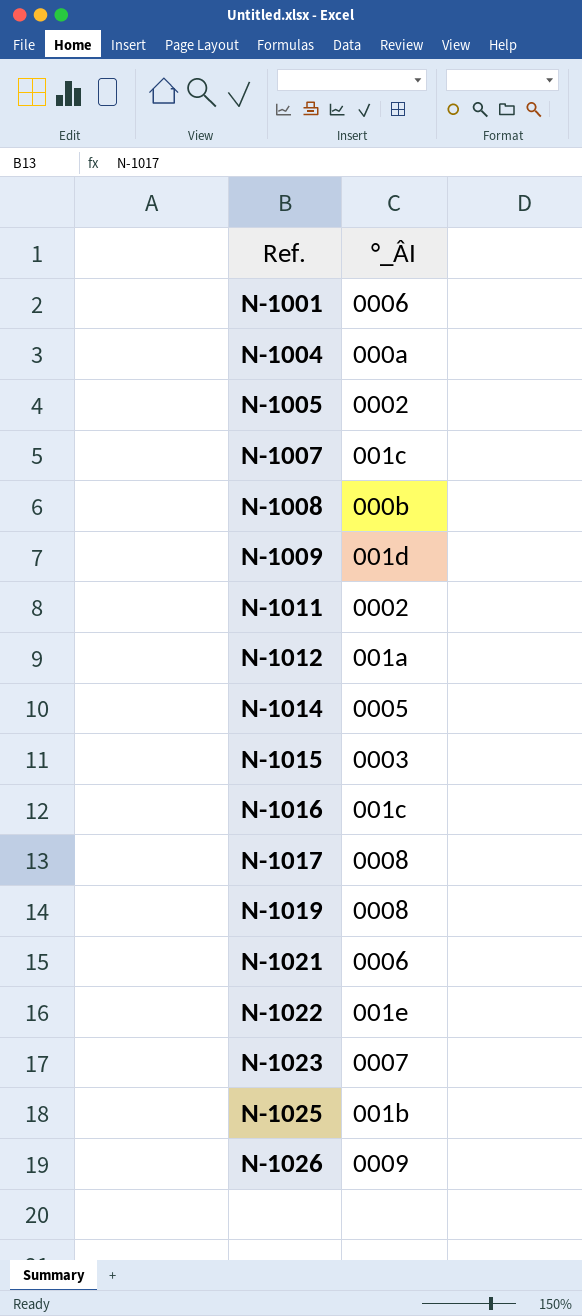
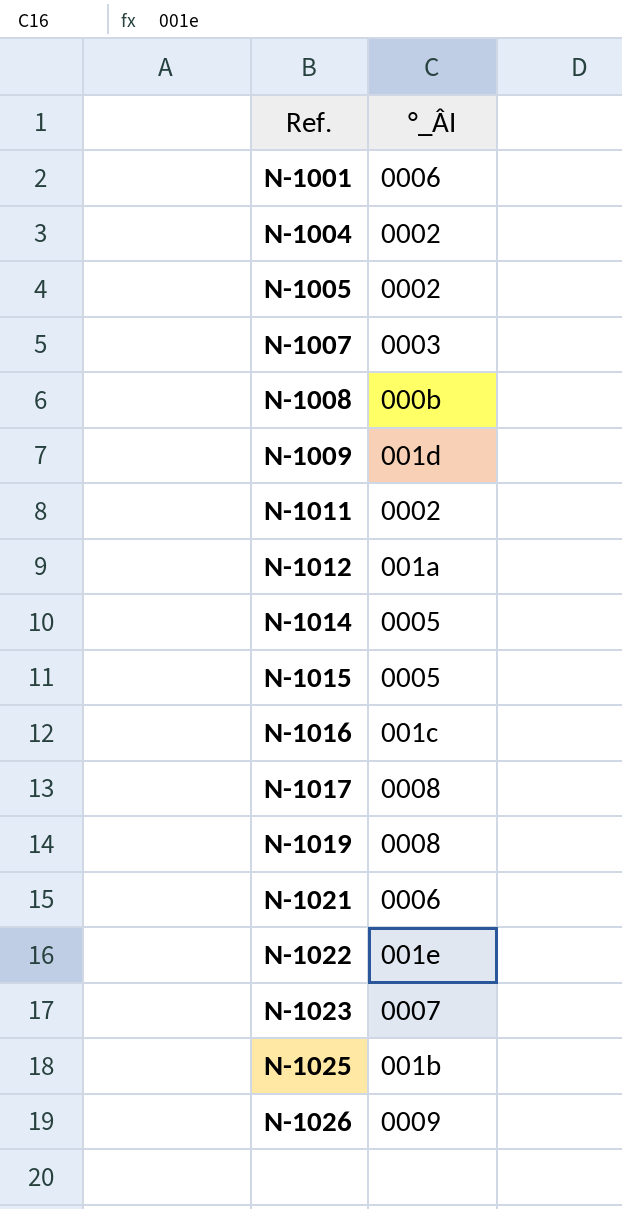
N-1004 | °_ÂI: 000a -> 0002
N-1007 | °_ÂI: 001c -> 0003
N-1015 | °_ÂI: 0003 -> 0005

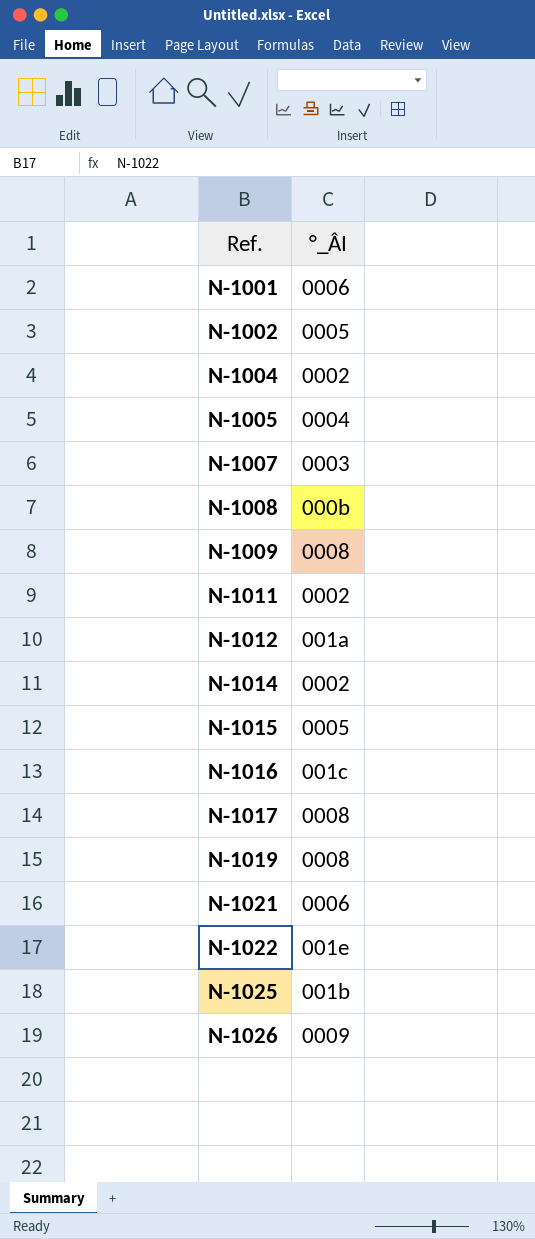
row N-1023: 0007 -> none
row N-1002: none -> 0005
N-1005 | °_ÂI: 0002 -> 0004
N-1009 | °_ÂI: 001d -> 0008
N-1014 | °_ÂI: 0005 -> 0002

